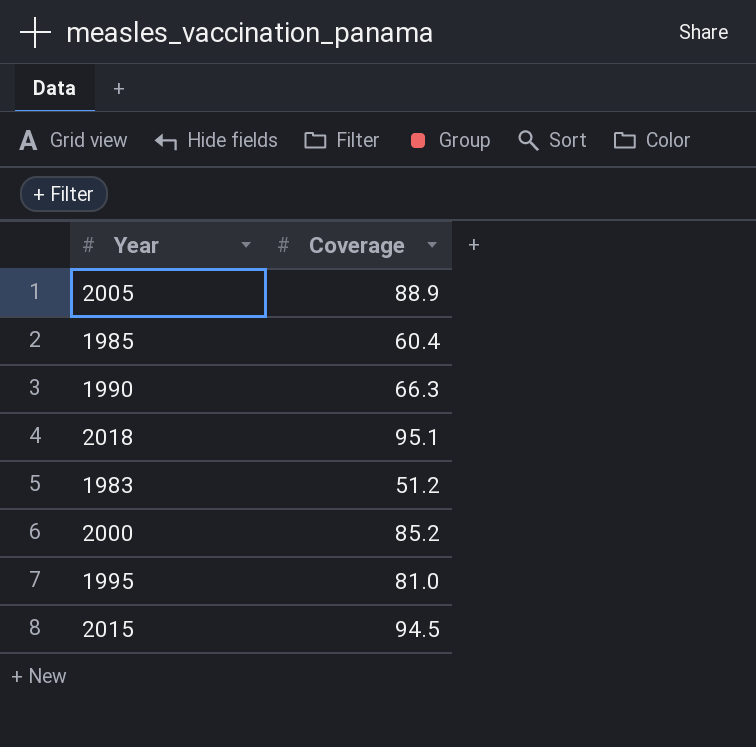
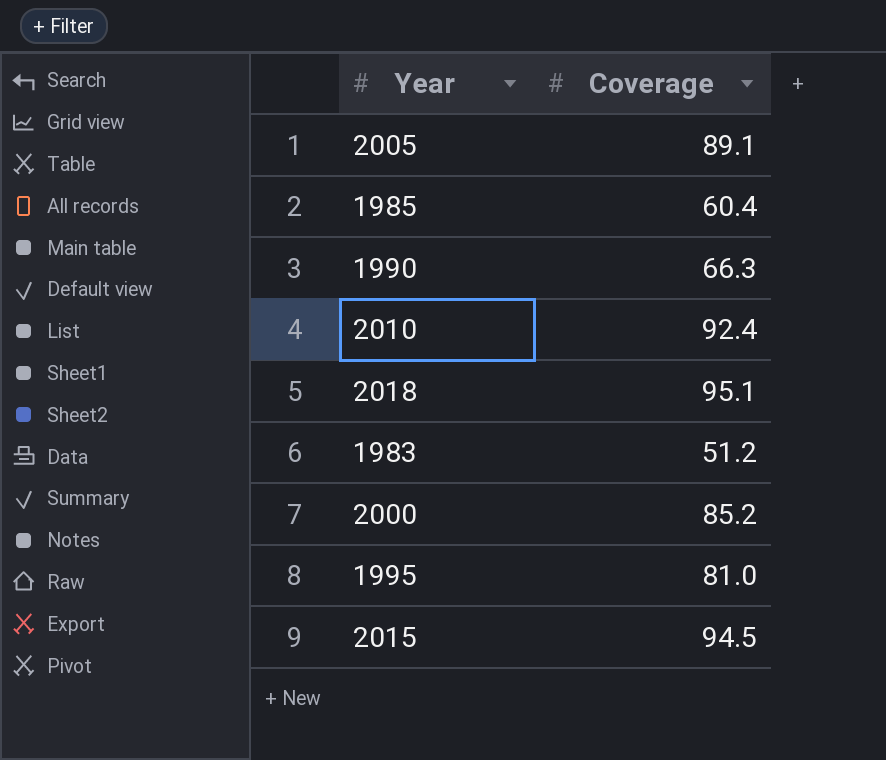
2005 | Coverage: 88.9 -> 89.1
row 2010: none -> 92.4

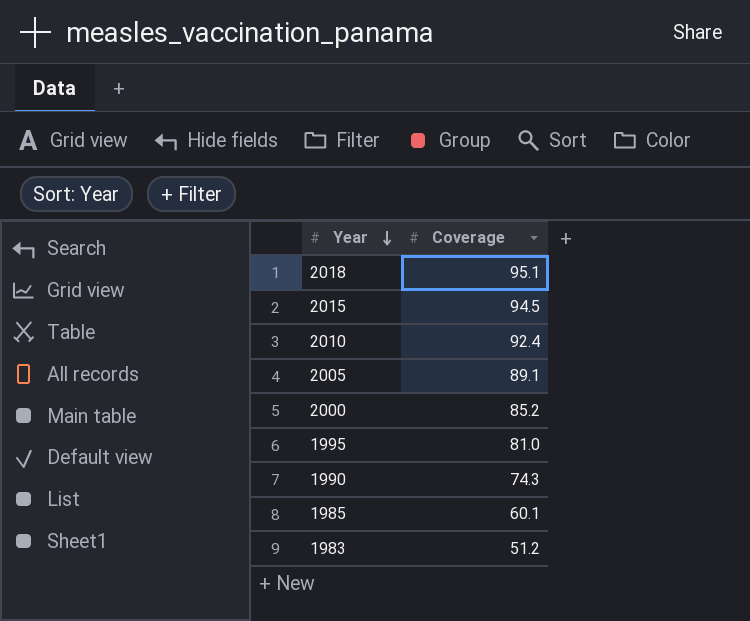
row order: none -> Year descending
1990 | Coverage: 66.3 -> 74.3
1985 | Coverage: 60.4 -> 60.1

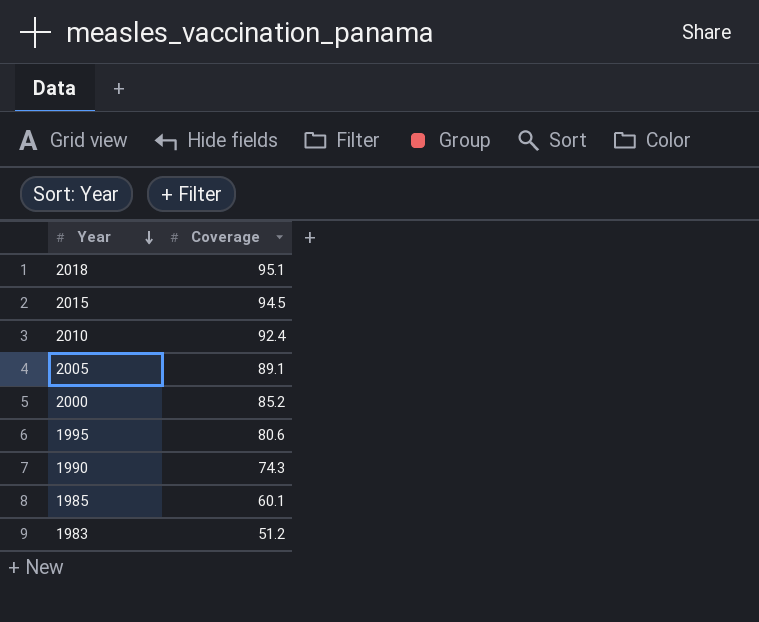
1995 | Coverage: 81.0 -> 80.6

